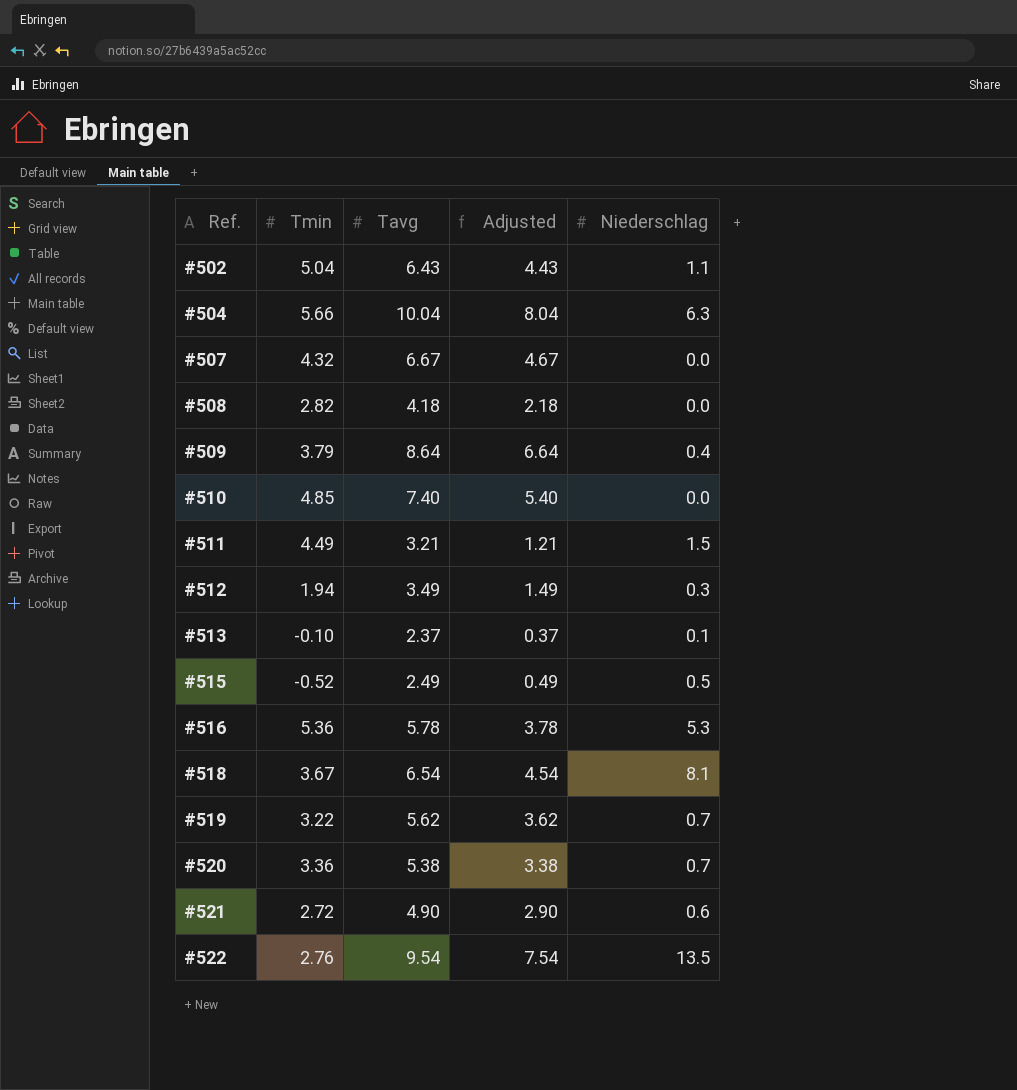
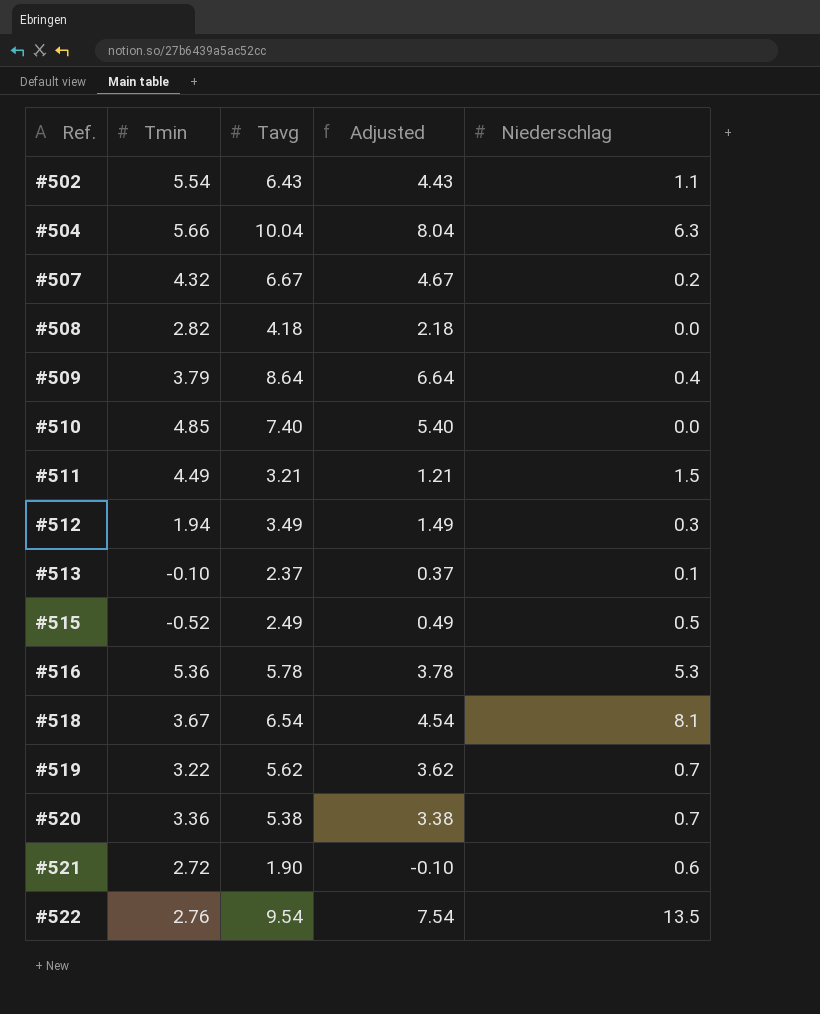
#502 | Tmin: 5.04 -> 5.54
#507 | Niederschlag: 0.0 -> 0.2
#521 | Tavg: 4.90 -> 1.90
#521 | Adjusted: 2.90 -> -0.10

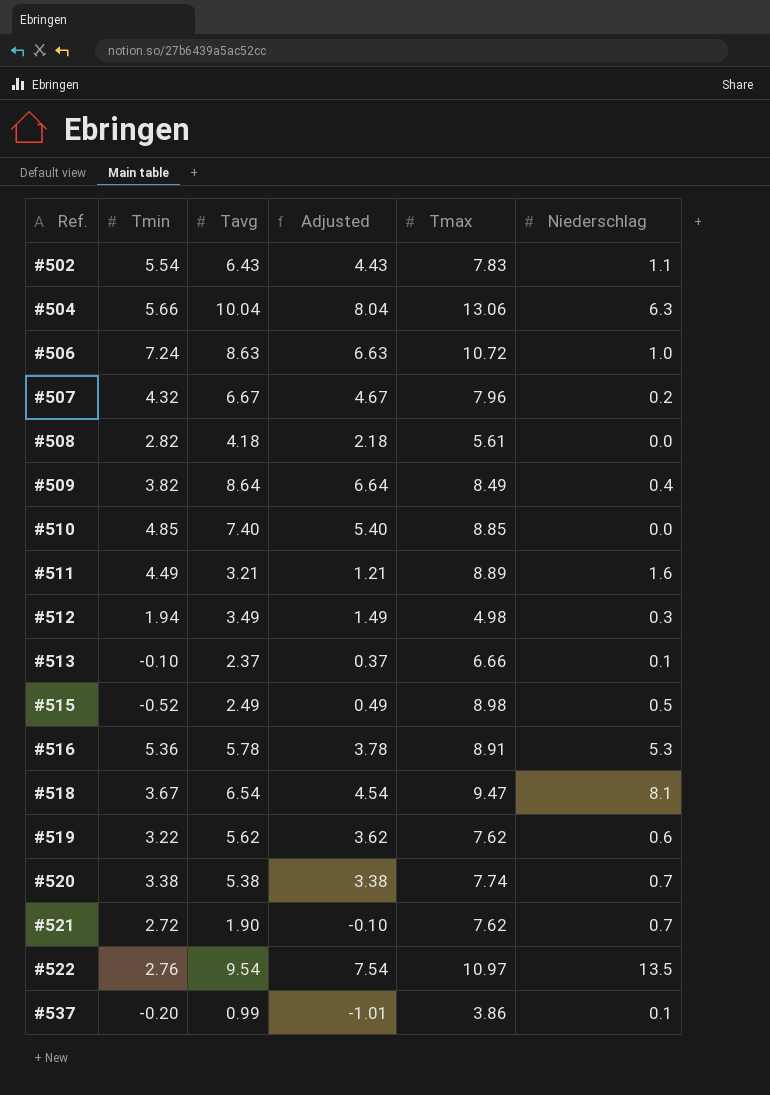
column Tmax | position: none -> 5
row #506: none -> 7.24 | 8.63 | 6.63 | 10.72 | 1.0
#509 | Tmin: 3.79 -> 3.82
#511 | Niederschlag: 1.5 -> 1.6
#519 | Niederschlag: 0.7 -> 0.6
#520 | Tmin: 3.36 -> 3.38
#521 | Niederschlag: 0.6 -> 0.7
row #537: none -> -0.20 | 0.99 | -1.01 | 3.86 | 0.1

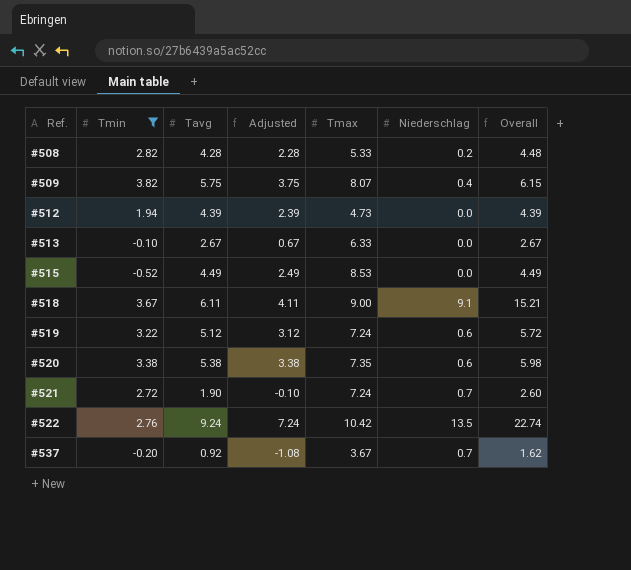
filter: none -> Tmin <= 3.82
column Overall | formula: none -> [Tavg] + [Niederschlag]
#508 | Tavg: 4.18 -> 4.28
#508 | Adjusted: 2.18 -> 2.28
#508 | Tmax: 5.61 -> 5.33
#508 | Niederschlag: 0.0 -> 0.2
#509 | Tavg: 8.64 -> 5.75
#509 | Adjusted: 6.64 -> 3.75
#509 | Tmax: 8.49 -> 8.07
#512 | Tavg: 3.49 -> 4.39
#512 | Adjusted: 1.49 -> 2.39
#512 | Tmax: 4.98 -> 4.73
#512 | Niederschlag: 0.3 -> 0.0
#513 | Tavg: 2.37 -> 2.67
#513 | Adjusted: 0.37 -> 0.67
#513 | Tmax: 6.66 -> 6.33
#513 | Niederschlag: 0.1 -> 0.0
#515 | Tavg: 2.49 -> 4.49
#515 | Adjusted: 0.49 -> 2.49
#515 | Tmax: 8.98 -> 8.53
#515 | Niederschlag: 0.5 -> 0.0
#518 | Tavg: 6.54 -> 6.11
#518 | Adjusted: 4.54 -> 4.11
#518 | Tmax: 9.47 -> 9.00
#518 | Niederschlag: 8.1 -> 9.1
#519 | Tavg: 5.62 -> 5.12
#519 | Adjusted: 3.62 -> 3.12
#519 | Tmax: 7.62 -> 7.24
#520 | Tmax: 7.74 -> 7.35
#520 | Niederschlag: 0.7 -> 0.6
#521 | Tmax: 7.62 -> 7.24
#522 | Tavg: 9.54 -> 9.24
#522 | Adjusted: 7.54 -> 7.24
#522 | Tmax: 10.97 -> 10.42
#537 | Tavg: 0.99 -> 0.92
#537 | Adjusted: -1.01 -> -1.08
#537 | Tmax: 3.86 -> 3.67
#537 | Niederschlag: 0.1 -> 0.7

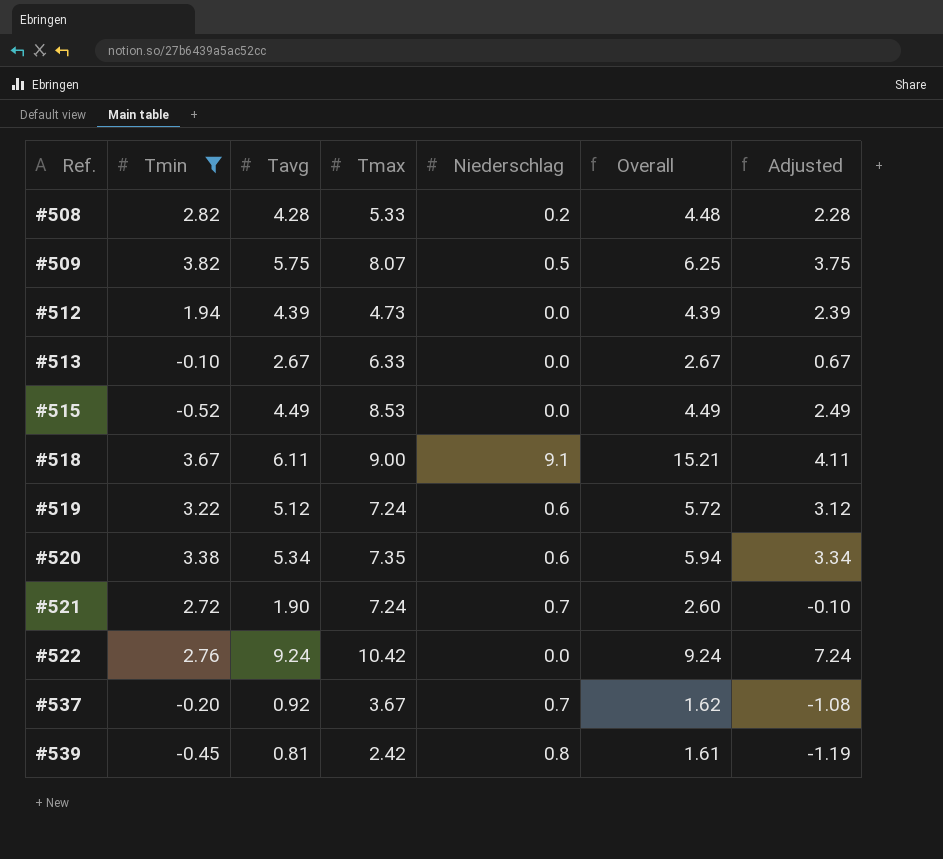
column Adjusted | position: 4 -> 7
#509 | Niederschlag: 0.4 -> 0.5
#509 | Overall: 6.15 -> 6.25
#520 | Tavg: 5.38 -> 5.34
#520 | Overall: 5.98 -> 5.94
#520 | Adjusted: 3.38 -> 3.34
#522 | Niederschlag: 13.5 -> 0.0
#522 | Overall: 22.74 -> 9.24
row #539: none -> -0.45 | 0.81 | 2.42 | 0.8 | 1.61 | -1.19

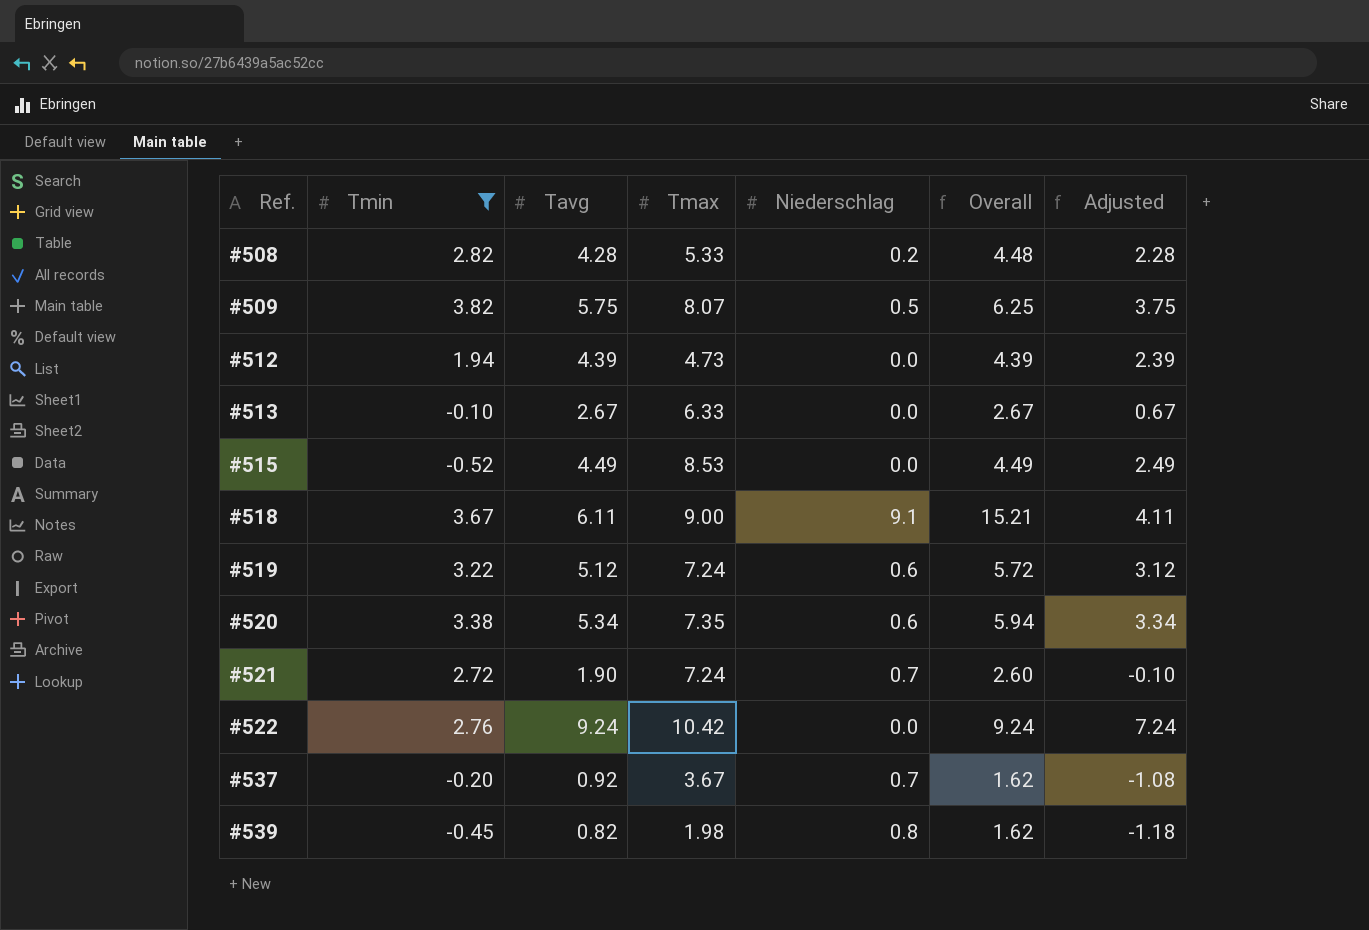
#539 | Tavg: 0.81 -> 0.82
#539 | Tmax: 2.42 -> 1.98
#539 | Overall: 1.61 -> 1.62
#539 | Adjusted: -1.19 -> -1.18

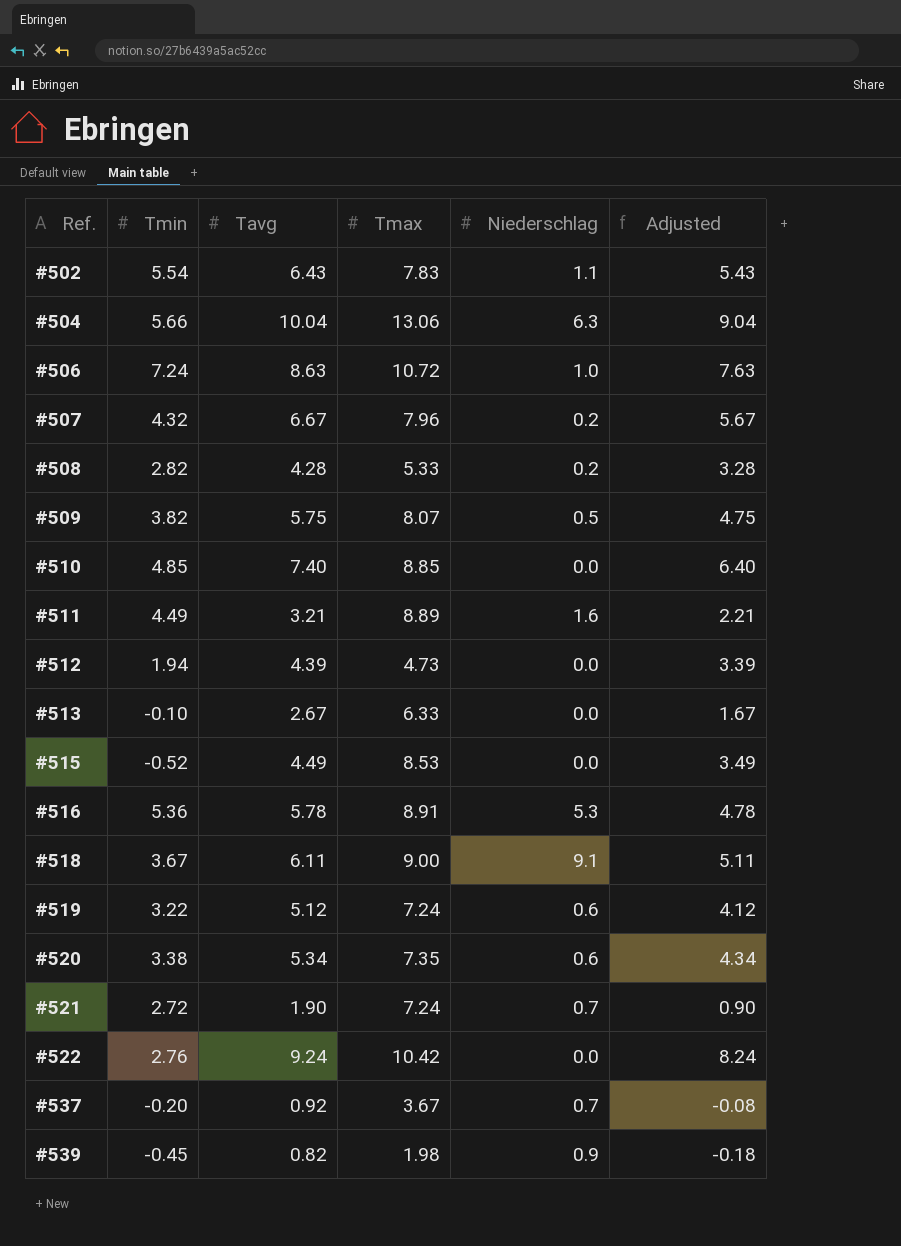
filter: Tmin <= 3.82 -> none
column Overall | formula: [Tavg] + [Niederschlag] -> none
column Adjusted | formula: [Tavg] - 2 -> [Tavg] - 1
#539 | Niederschlag: 0.8 -> 0.9

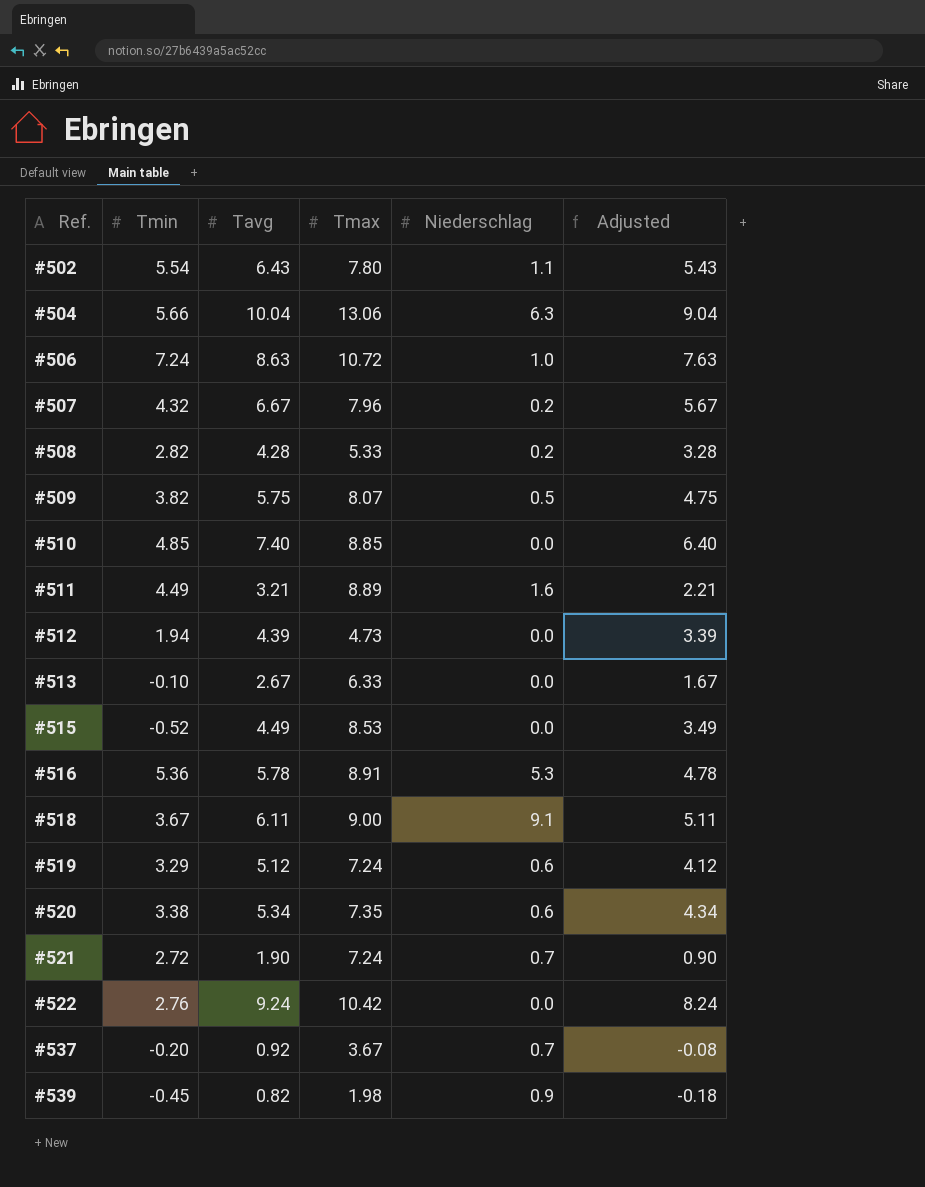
#502 | Tmax: 7.83 -> 7.80
#519 | Tmin: 3.22 -> 3.29

